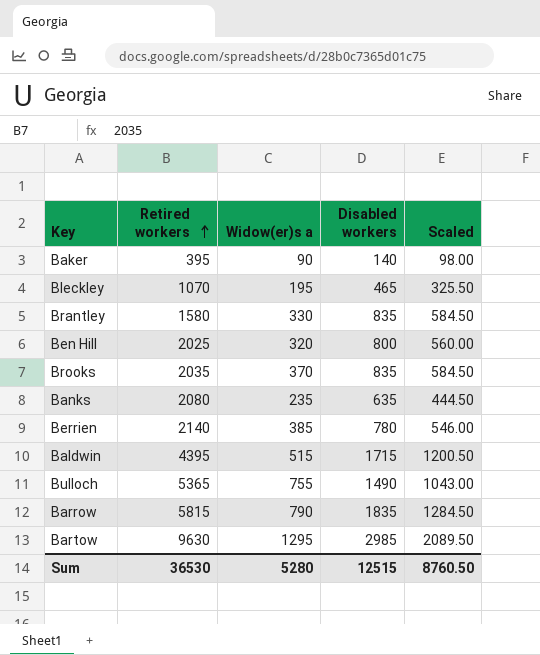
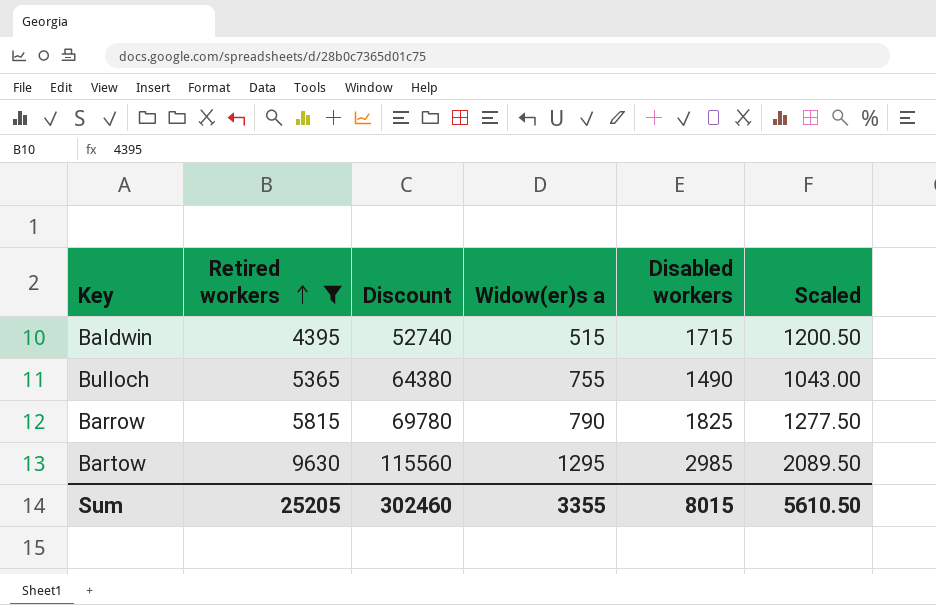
filter: none -> Retired workers >= 4395
column Discount | formula: none -> [Retired workers] * 12
Barrow | Disabled workers: 1835 -> 1825
Barrow | Scaled: 1284.50 -> 1277.50
Sum | Retired workers: 36530 -> 25205
Sum | Widow(er)s a: 5280 -> 3355
Sum | Disabled workers: 12515 -> 8015
Sum | Scaled: 8760.50 -> 5610.50

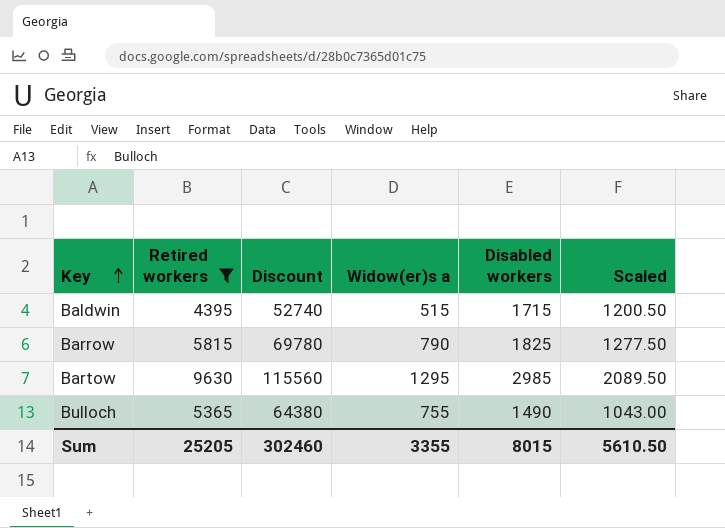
row order: Retired workers ascending -> Key ascending

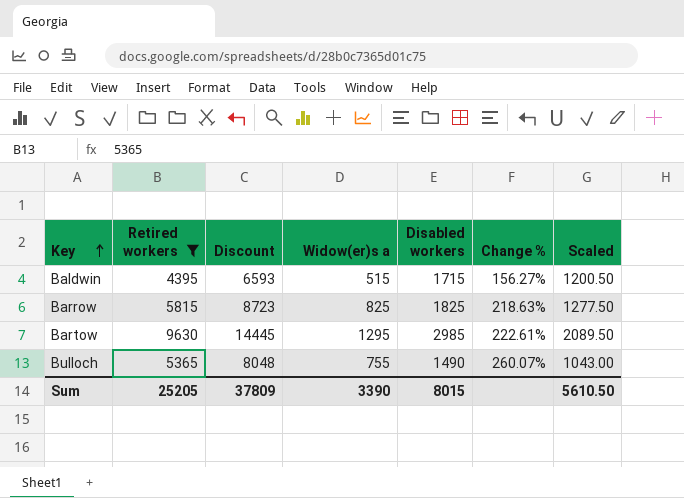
column Discount | formula: [Retired workers] * 12 -> [Retired workers] * 1.5
column Change % | formula: none -> ([Retired workers] - [Disabled workers]) / [Disabled workers]
Barrow | Widow(er)s a: 790 -> 825
Sum | Discount: 302460 -> 37809
Sum | Widow(er)s a: 3355 -> 3390

